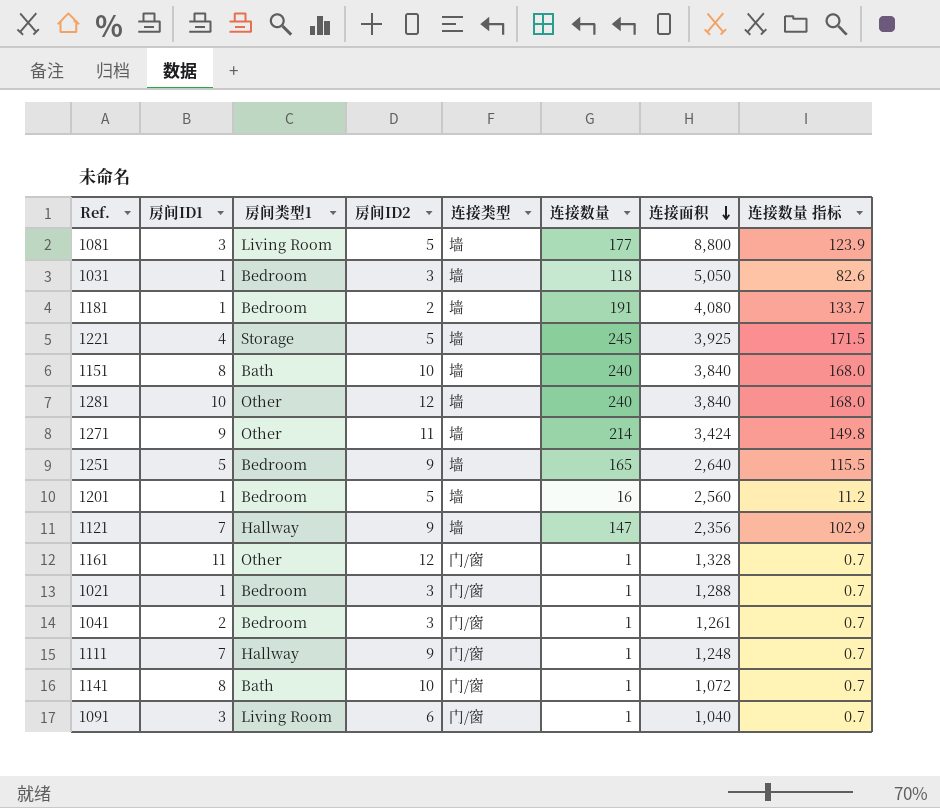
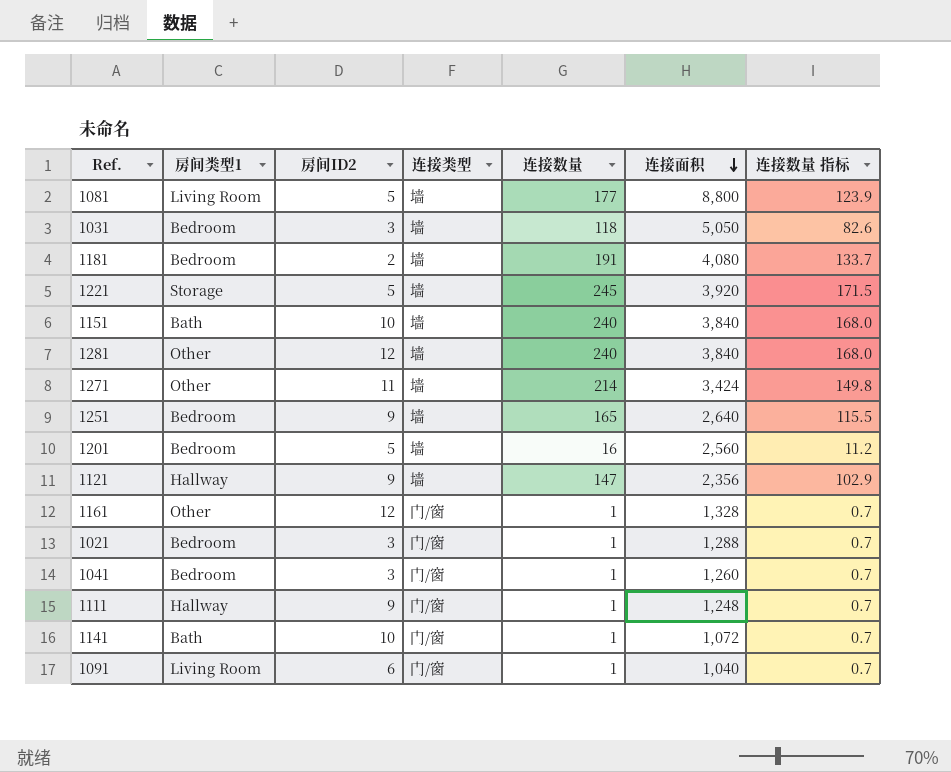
column 房间ID1 | position: 2 -> none
1221 | 连接面积: 3,925 -> 3,920
1041 | 连接面积: 1,261 -> 1,260

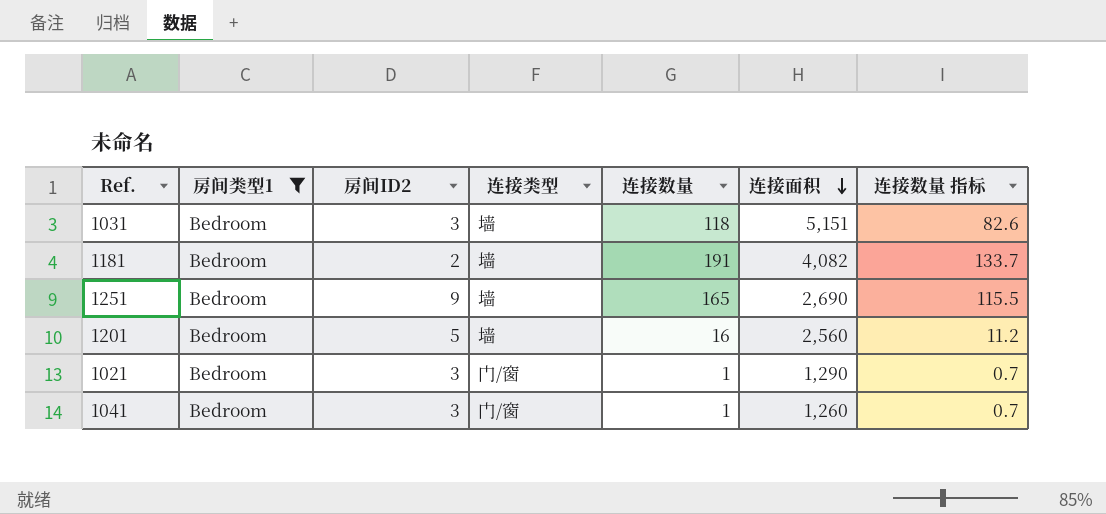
filter: none -> 房间类型1 = Bedroom
1031 | 连接面积: 5,050 -> 5,151
1181 | 连接面积: 4,080 -> 4,082
1251 | 连接面积: 2,640 -> 2,690
1021 | 连接面积: 1,288 -> 1,290

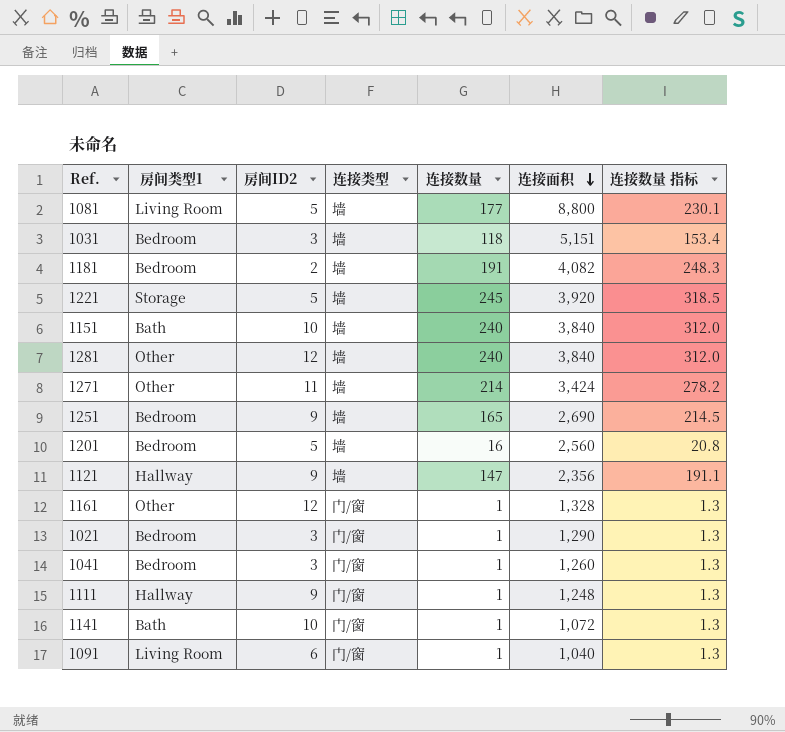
filter: 房间类型1 = Bedroom -> none
column 连接数量 指标 | formula: [连接数量] * 0.7 -> [连接数量] * 1.3

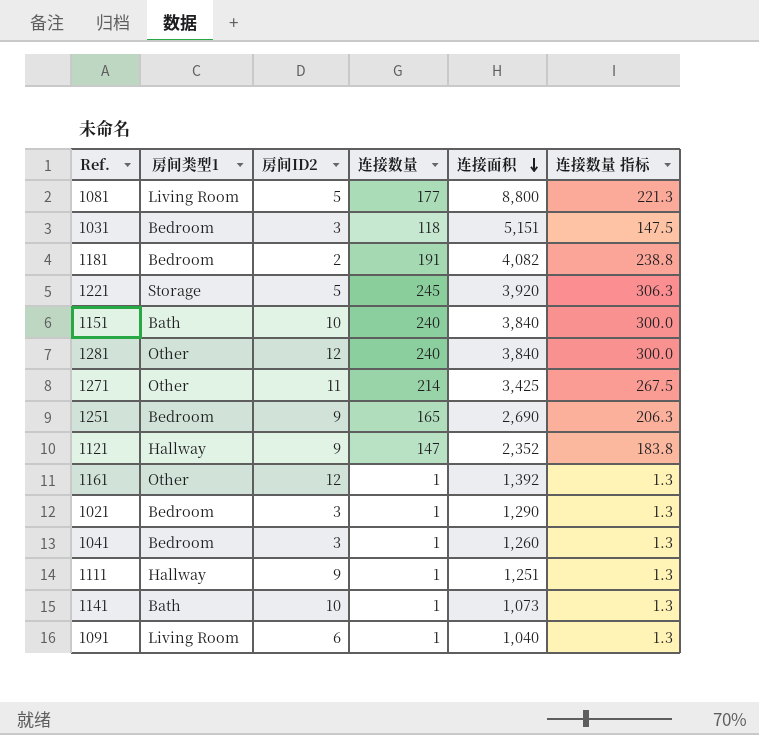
column 连接类型 | position: 4 -> none
column 连接数量 指标 | formula: [连接数量] * 1.3 -> [连接数量] * 1.25
row 1201: Bedroom | 5 | 墙 | 16 | 2,560 | 20.8 -> none
1271 | 连接面积: 3,424 -> 3,425
1121 | 连接面积: 2,356 -> 2,352
1161 | 连接面积: 1,328 -> 1,392
1111 | 连接面积: 1,248 -> 1,251
1141 | 连接面积: 1,072 -> 1,073

